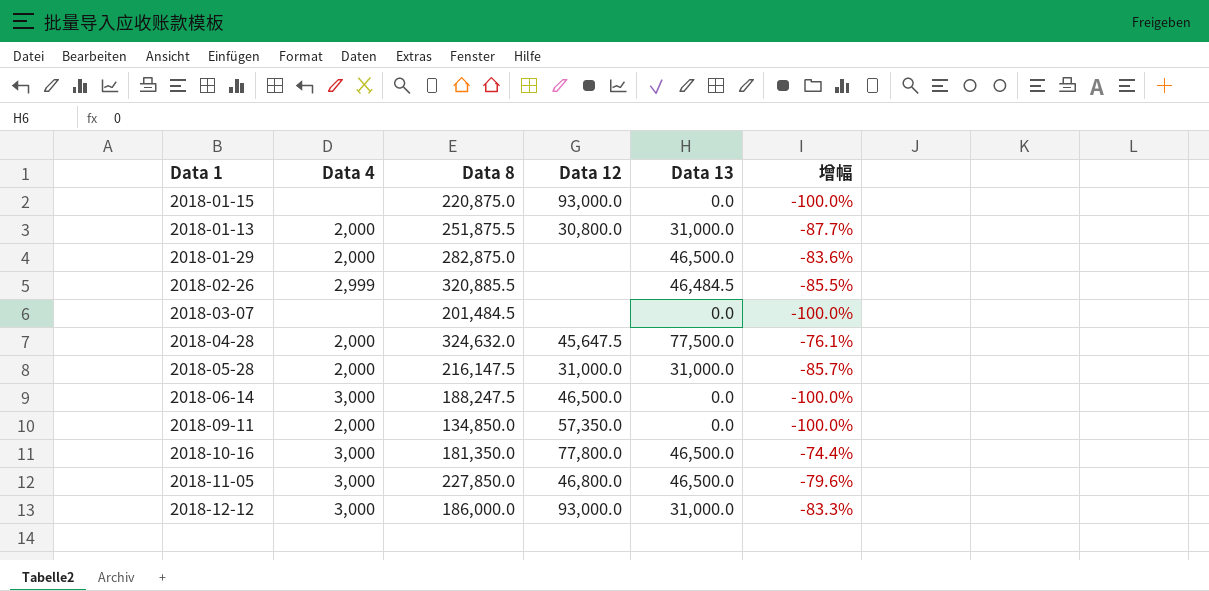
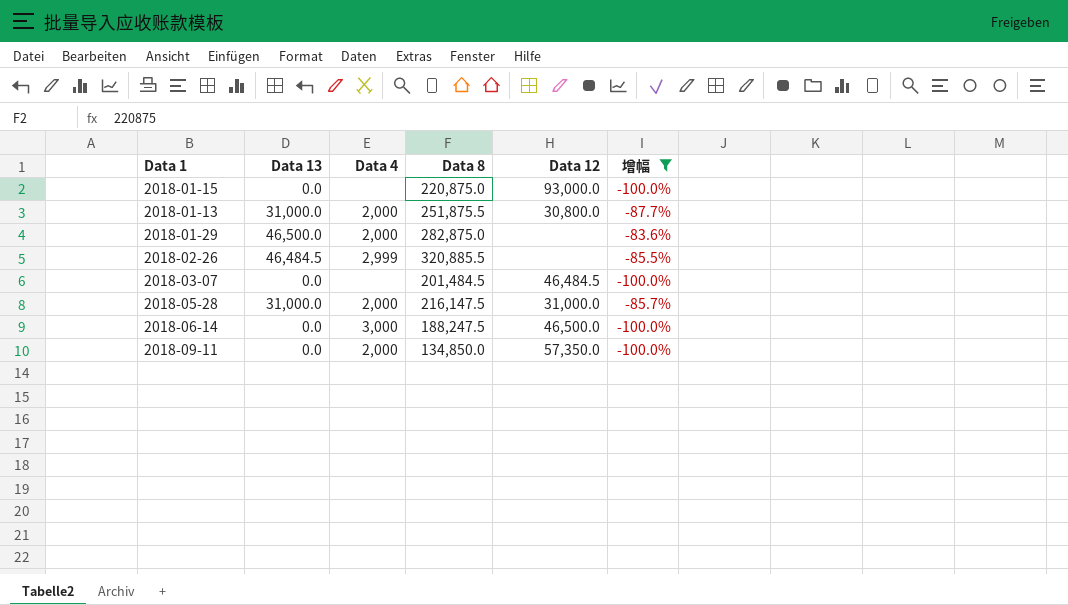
filter: none -> 增幅 <= -83.6%
column Data 13 | position: 5 -> 2
2018-03-07 | Data 12: none -> 46,484.5

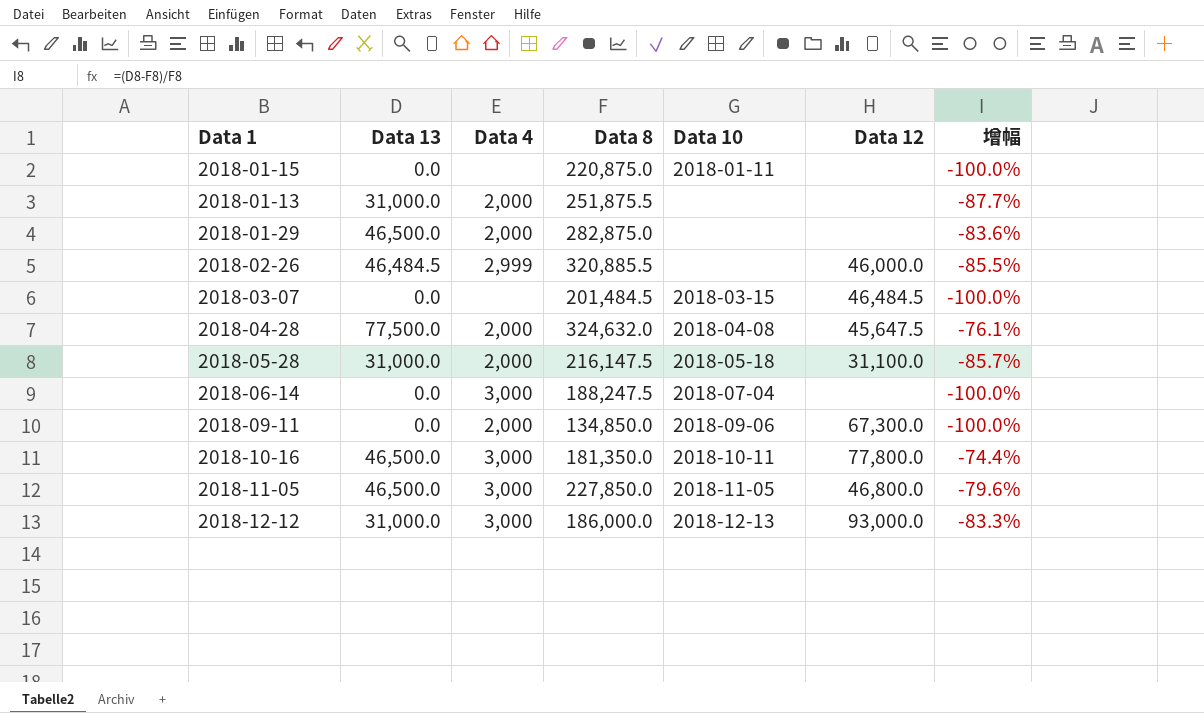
filter: 增幅 <= -83.6% -> none
column Data 10 | position: none -> 5
2018-01-15 | Data 12: 93,000.0 -> none
2018-01-13 | Data 12: 30,800.0 -> none
2018-02-26 | Data 12: none -> 46,000.0
2018-05-28 | Data 12: 31,000.0 -> 31,100.0
2018-06-14 | Data 12: 46,500.0 -> none
2018-09-11 | Data 12: 57,350.0 -> 67,300.0

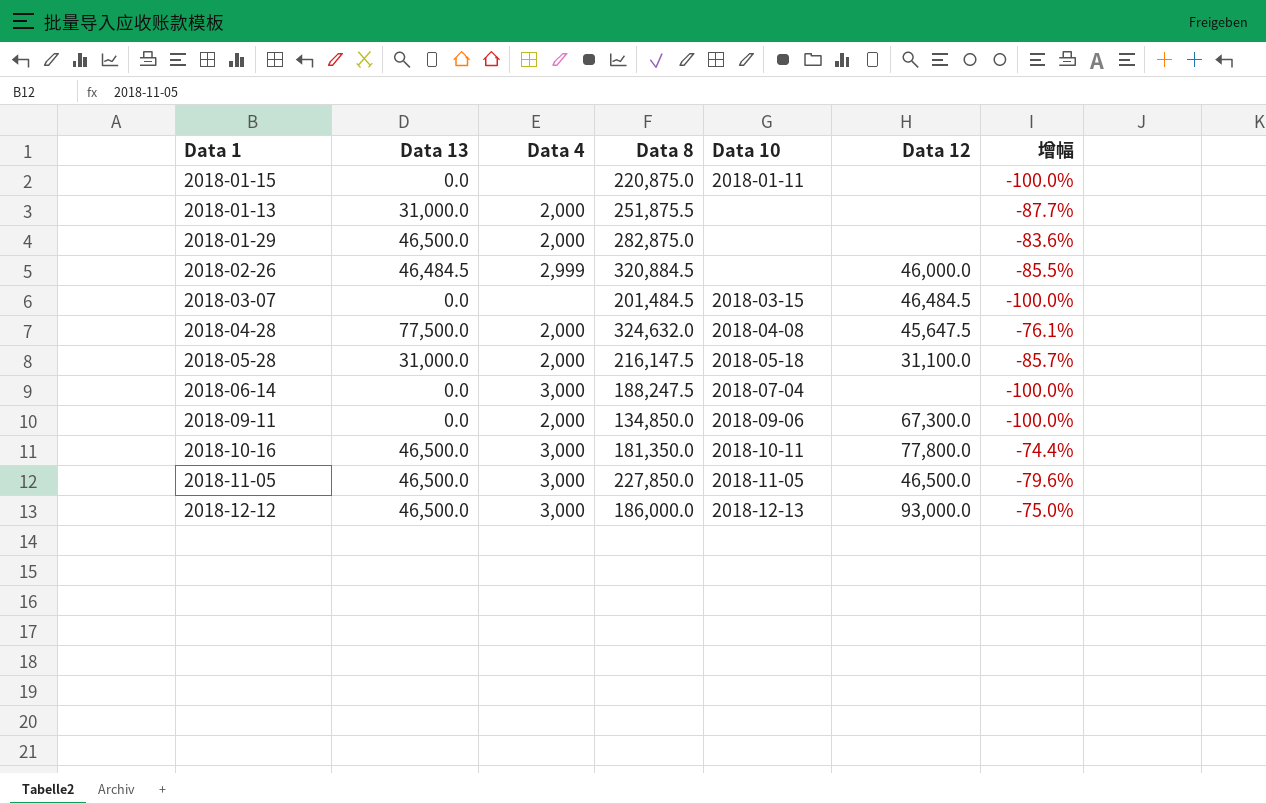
2018-02-26 | Data 8: 320,885.5 -> 320,884.5
2018-11-05 | Data 12: 46,800.0 -> 46,500.0
2018-12-12 | Data 13: 31,000.0 -> 46,500.0
2018-12-12 | 增幅: -83.3% -> -75.0%

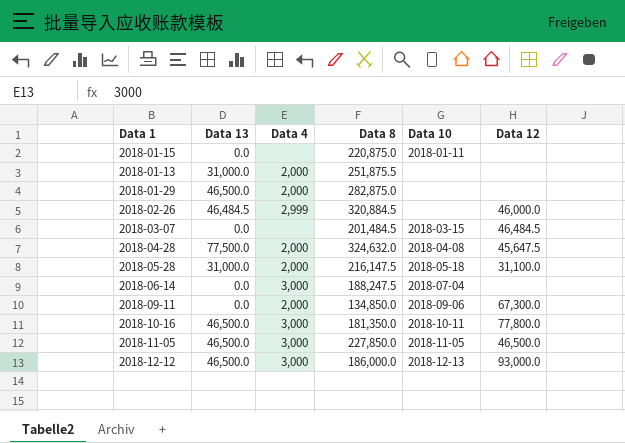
column 增幅 | formula: ([Data 13] - [Data 8]) / [Data 8] -> none

